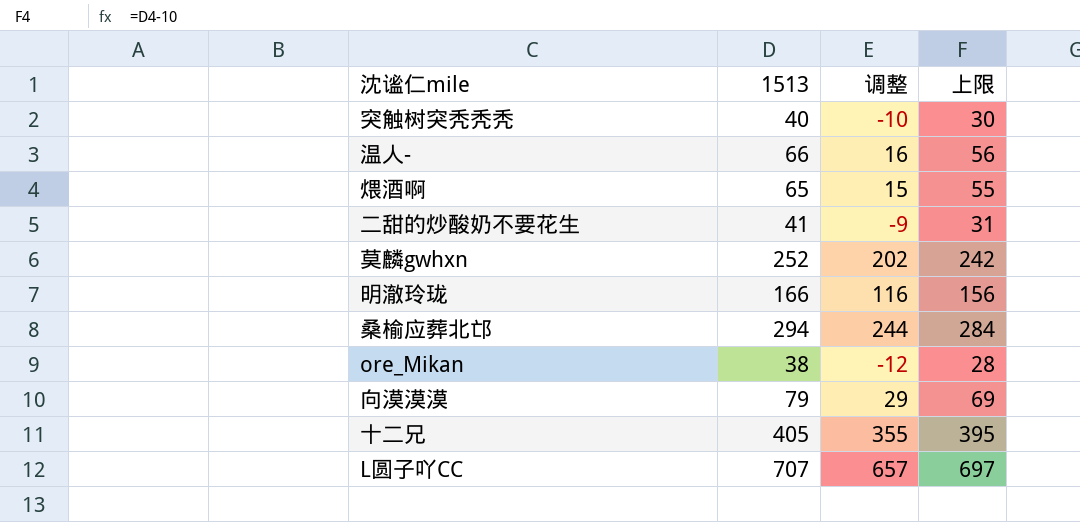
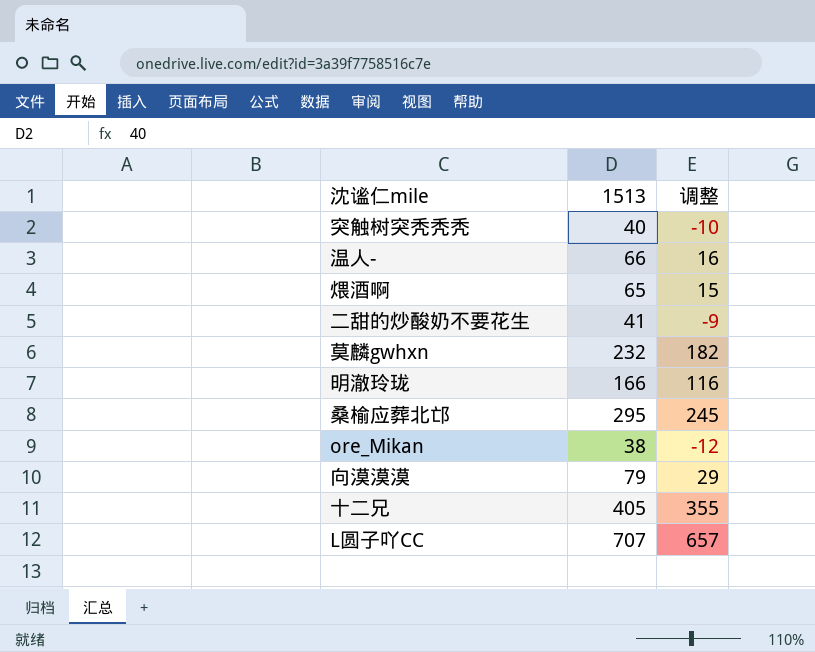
column 上限 | formula: [1513] - 10 -> none
莫麟gwhxn | 1513: 252 -> 232
莫麟gwhxn | 调整: 202 -> 182
桑榆应葬北邙 | 1513: 294 -> 295
桑榆应葬北邙 | 调整: 244 -> 245

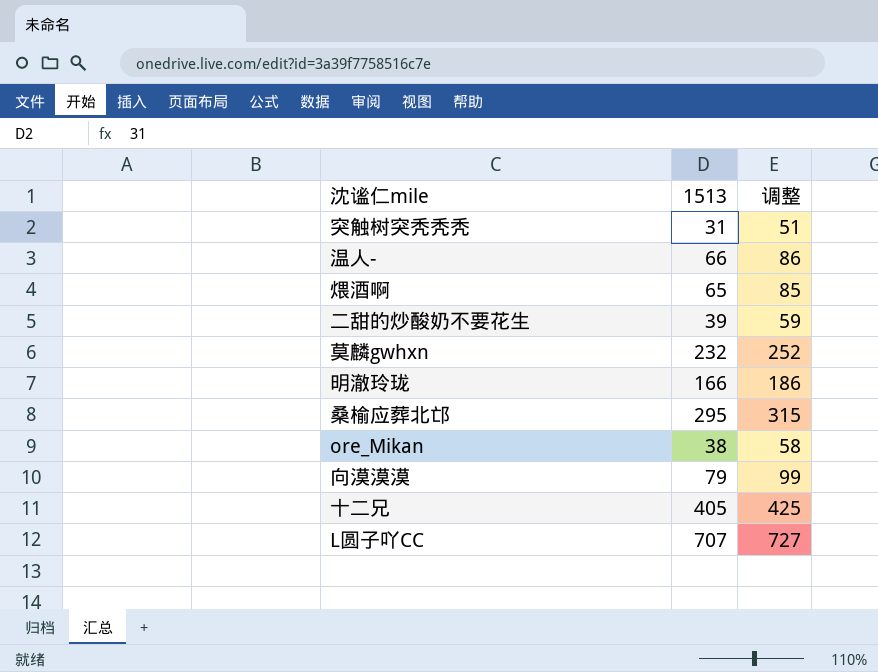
column 调整 | formula: [1513] - 50 -> [1513] + 20
突触树突秃秃秃 | 1513: 40 -> 31
二甜的炒酸奶不要花生 | 1513: 41 -> 39

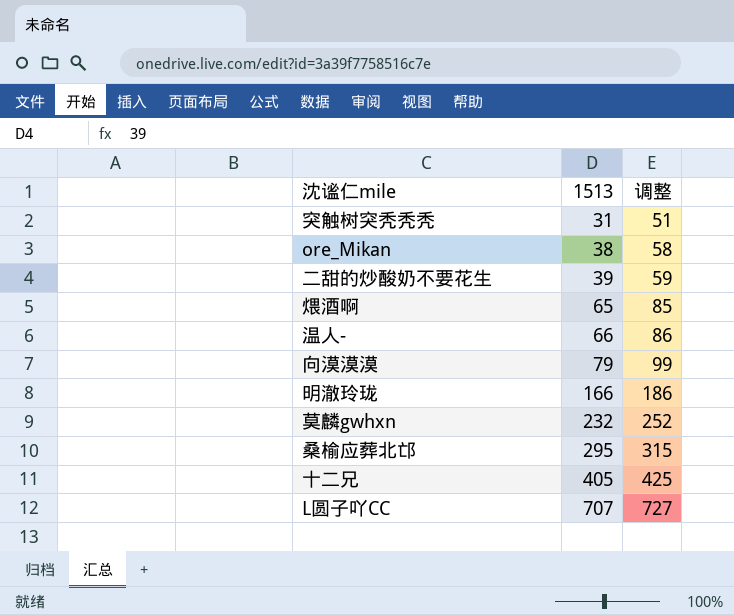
row order: none -> 1513 ascending

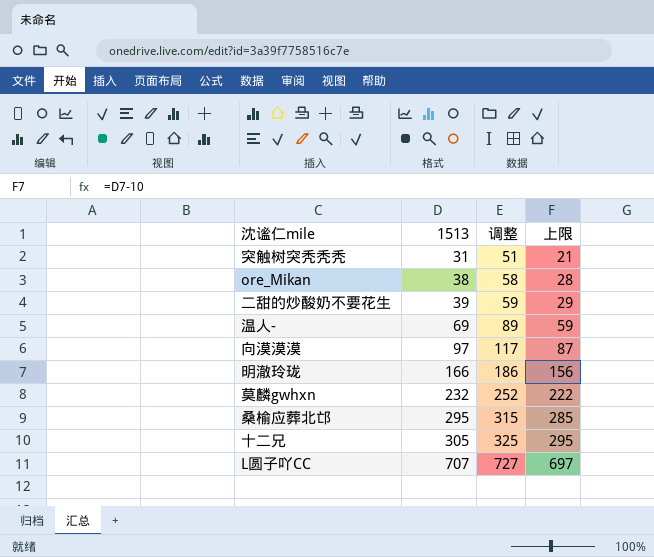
column 上限 | formula: none -> [1513] - 10
row 煨酒啊: 65 | 85 -> none
温人- | 1513: 66 -> 69
温人- | 调整: 86 -> 89
向漠漠漠 | 1513: 79 -> 97
向漠漠漠 | 调整: 99 -> 117
十二兄 | 1513: 405 -> 305
十二兄 | 调整: 425 -> 325

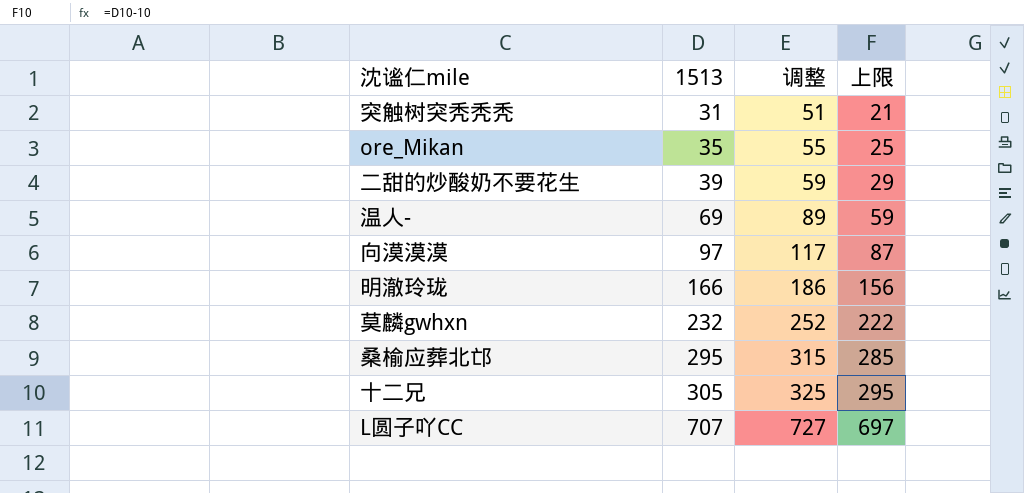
ore_Mikan | 1513: 38 -> 35
ore_Mikan | 调整: 58 -> 55
ore_Mikan | 上限: 28 -> 25

